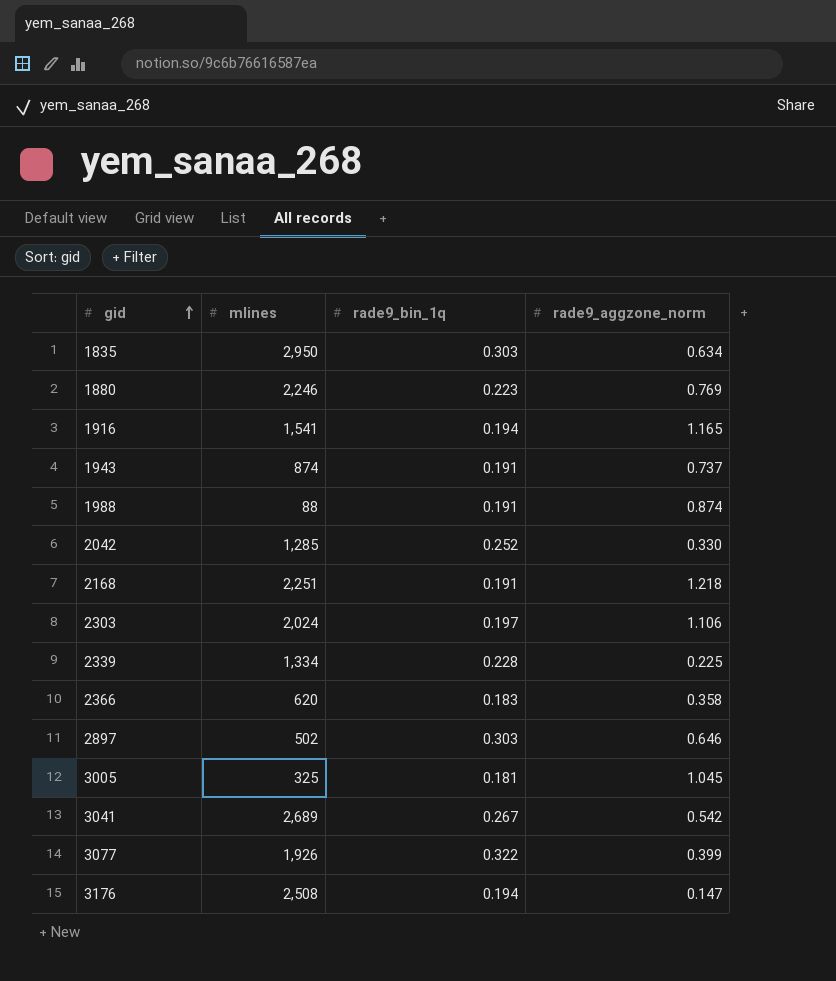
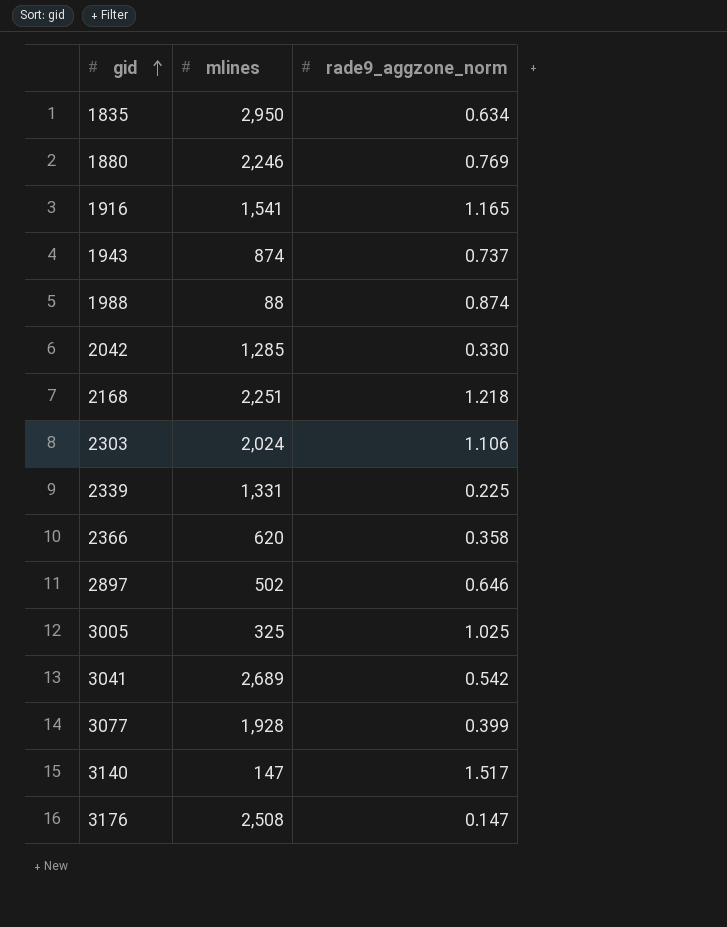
column rade9_bin_1q | position: 3 -> none
2339 | mlines: 1,334 -> 1,331
3005 | rade9_aggzone_norm: 1.045 -> 1.025
3077 | mlines: 1,926 -> 1,928
row 3140: none -> 147 | 1.517

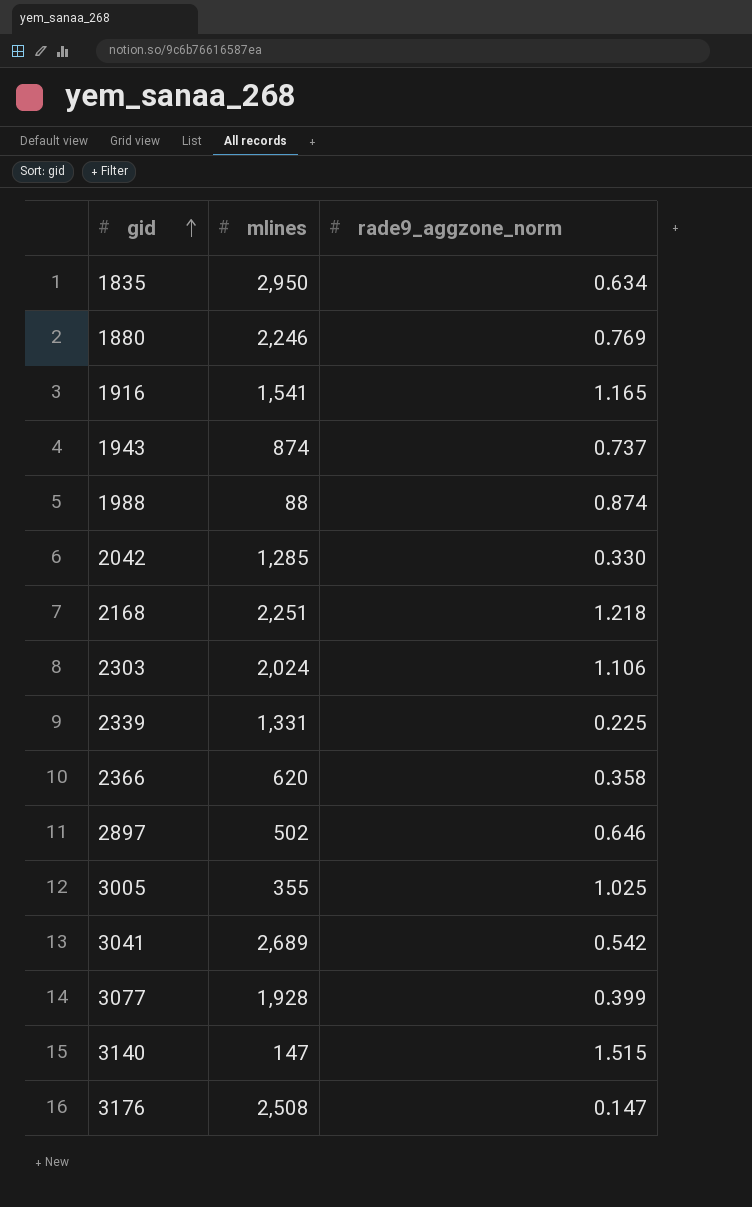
3005 | mlines: 325 -> 355
3140 | rade9_aggzone_norm: 1.517 -> 1.515

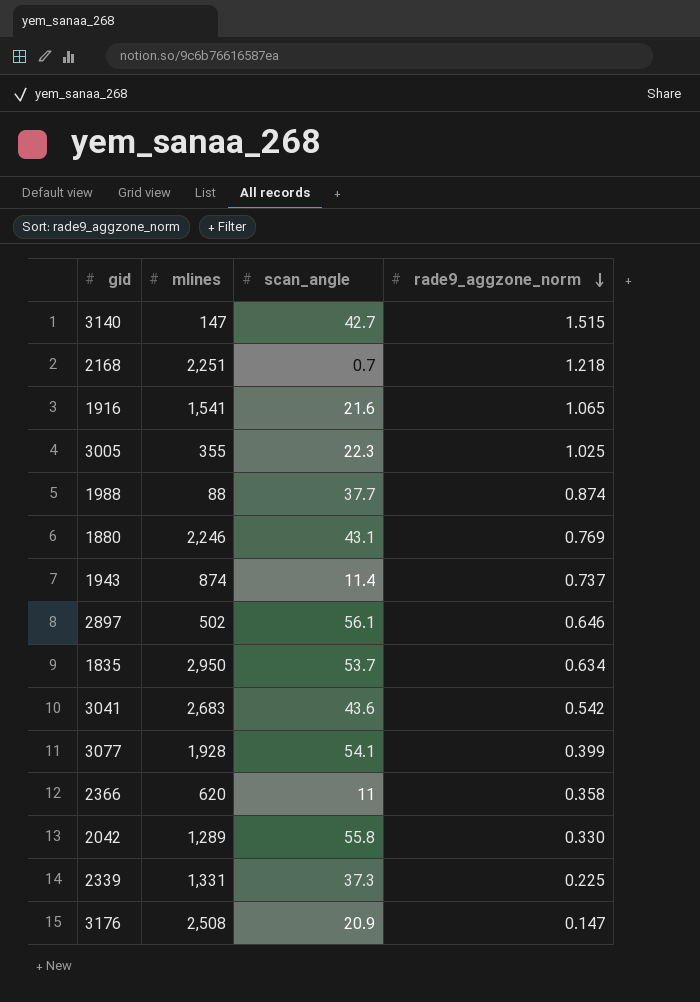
row order: gid ascending -> rade9_aggzone_norm descending
column scan_angle | position: none -> 3
row 2303: 2,024 | 1.106 -> none
1916 | rade9_aggzone_norm: 1.165 -> 1.065
3041 | mlines: 2,689 -> 2,683
2042 | mlines: 1,285 -> 1,289

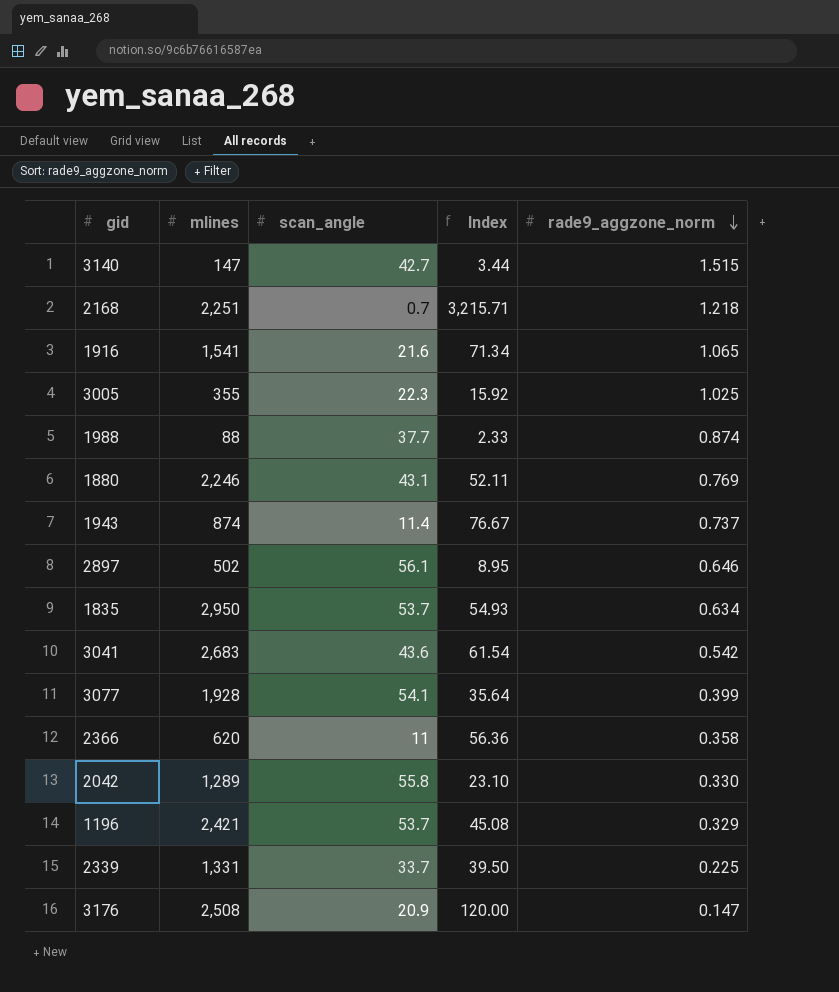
column Index | formula: none -> [mlines] / [scan_angle]
row 1196: none -> 2,421 | 53.7 | 45.08 | 0.329
2339 | scan_angle: 37.3 -> 33.7

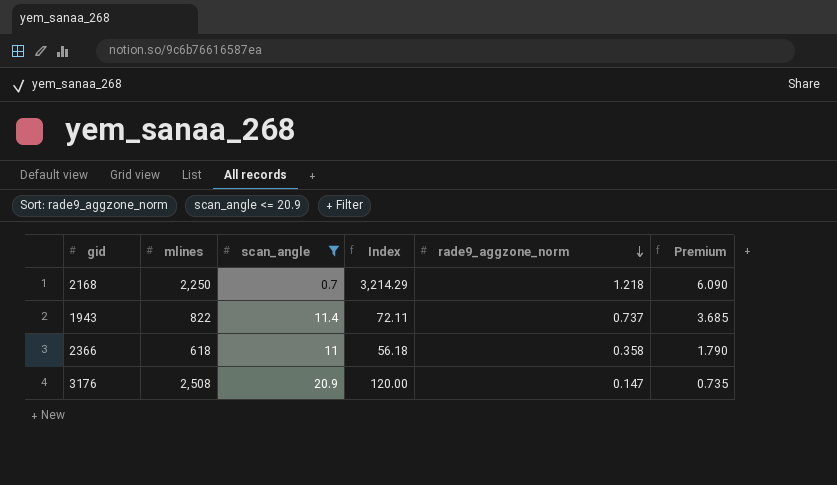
filter: none -> scan_angle <= 20.9
column Premium | formula: none -> [rade9_aggzone_norm] * 5
2168 | mlines: 2,251 -> 2,250
2168 | Index: 3,215.71 -> 3,214.29
1943 | mlines: 874 -> 822
1943 | Index: 76.67 -> 72.11
2366 | mlines: 620 -> 618
2366 | Index: 56.36 -> 56.18

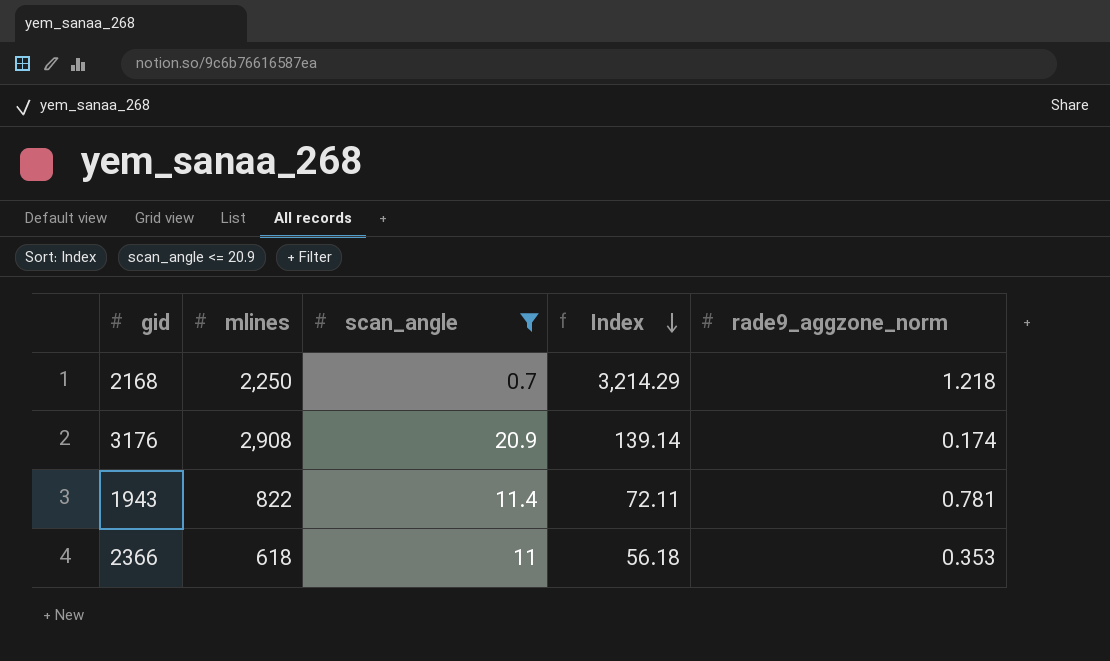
row order: rade9_aggzone_norm descending -> Index descending
column Premium | formula: [rade9_aggzone_norm] * 5 -> none
3176 | mlines: 2,508 -> 2,908
3176 | Index: 120.00 -> 139.14
3176 | rade9_aggzone_norm: 0.147 -> 0.174
1943 | rade9_aggzone_norm: 0.737 -> 0.781
2366 | rade9_aggzone_norm: 0.358 -> 0.353

